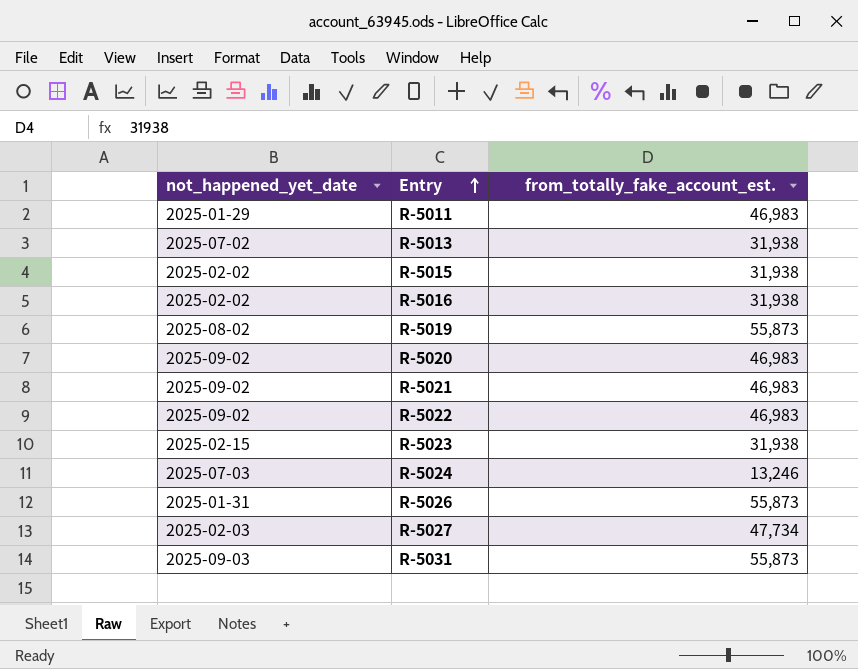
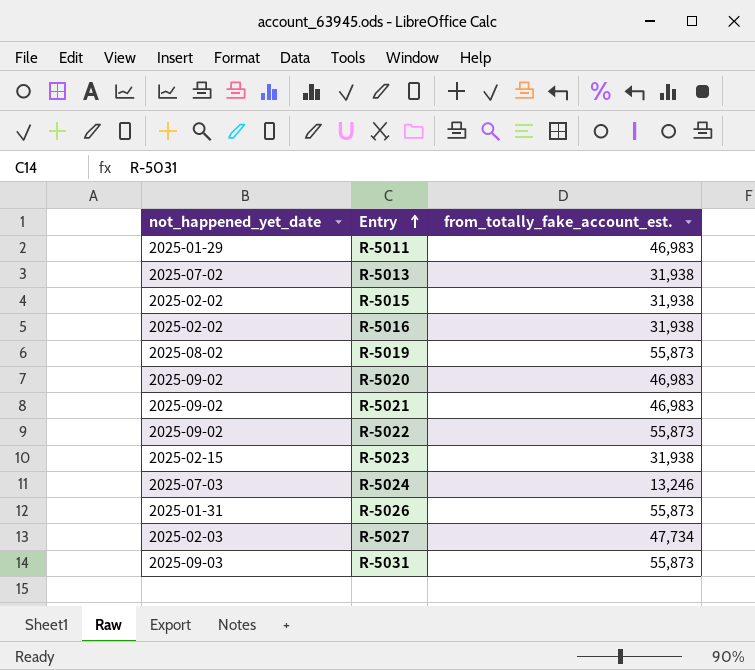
R-5022 | from_totally_fake_account_est.: 46,983 -> 55,873

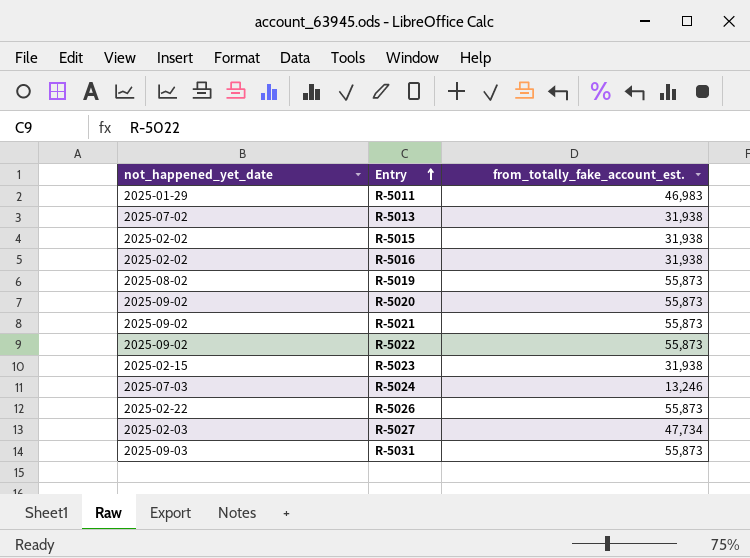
R-5020 | from_totally_fake_account_est.: 46,983 -> 55,873
R-5021 | from_totally_fake_account_est.: 46,983 -> 55,873
R-5026 | not_happened_yet_date: 2025-01-31 -> 2025-02-22

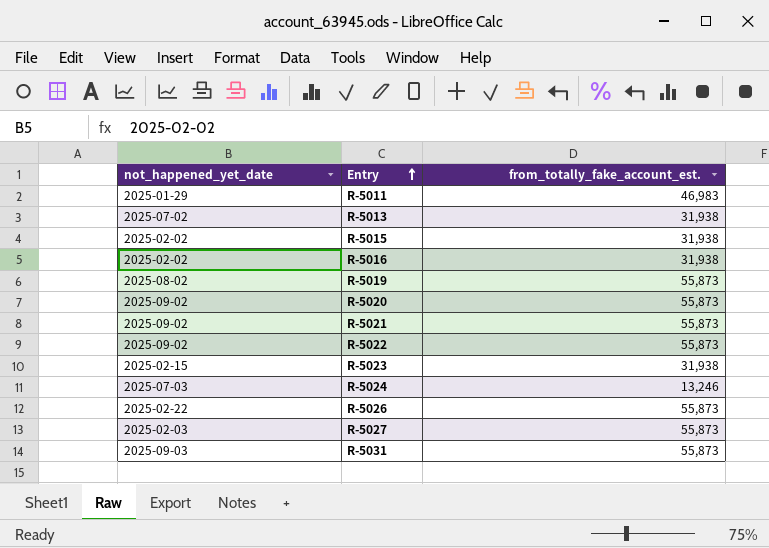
R-5027 | from_totally_fake_account_est.: 47,734 -> 55,873

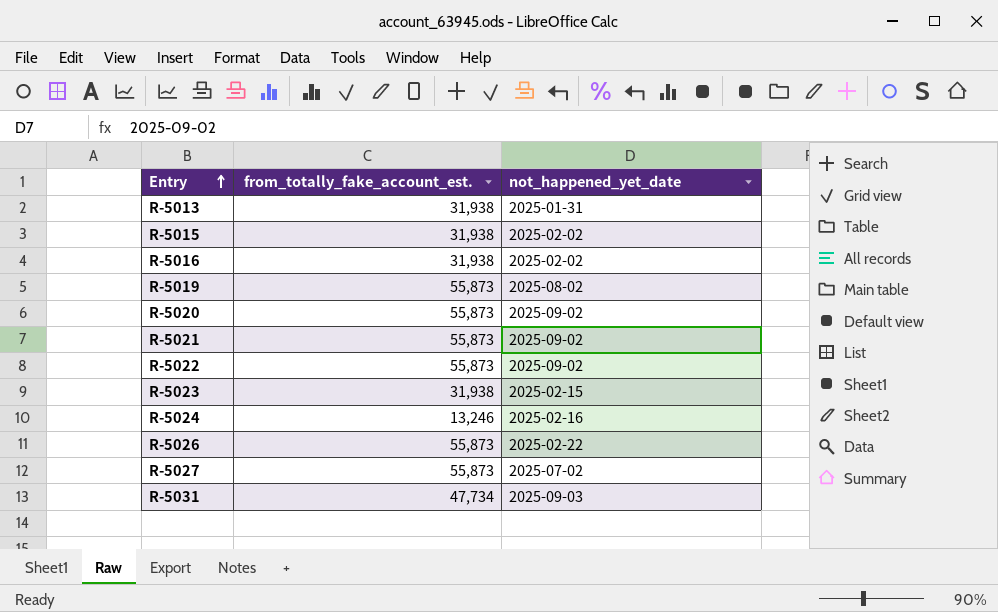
column not_happened_yet_date | position: 1 -> 3
row R-5011: 2025-01-29 | 46,983 -> none
R-5013 | not_happened_yet_date: 2025-07-02 -> 2025-01-31
R-5024 | not_happened_yet_date: 2025-07-03 -> 2025-02-16
R-5027 | not_happened_yet_date: 2025-02-03 -> 2025-07-02
R-5031 | from_totally_fake_account_est.: 55,873 -> 47,734

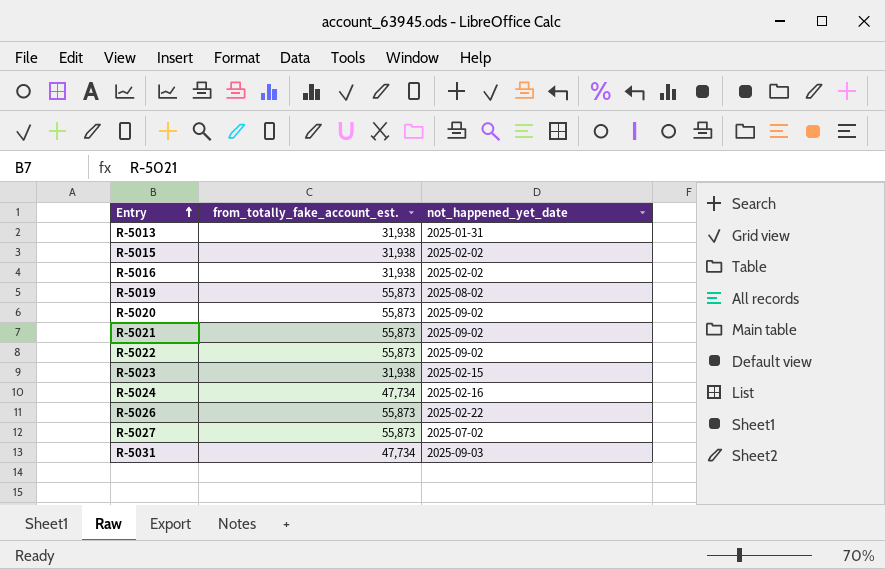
R-5024 | from_totally_fake_account_est.: 13,246 -> 47,734

